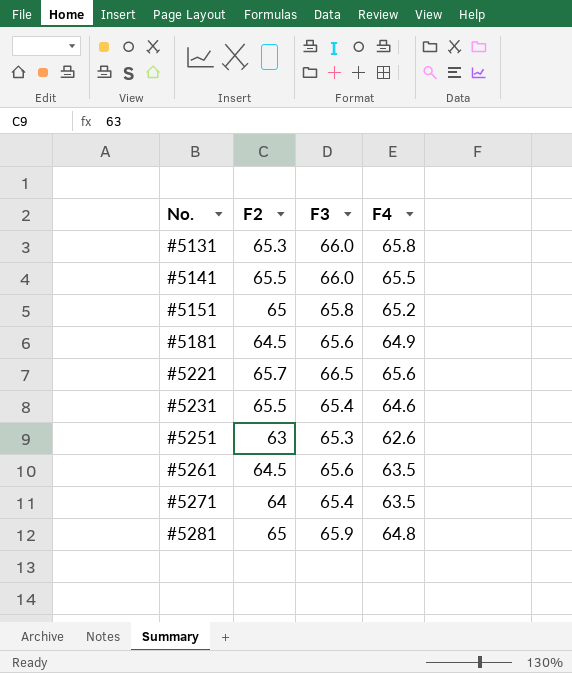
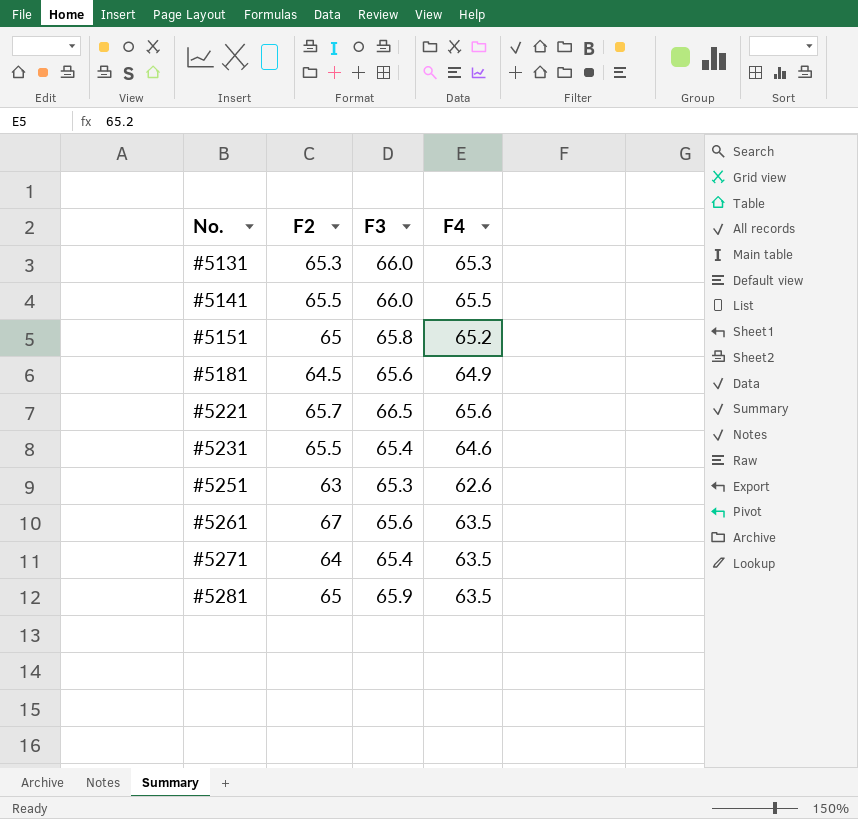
#5131 | F4: 65.8 -> 65.3
#5261 | F2: 64.5 -> 67
#5281 | F4: 64.8 -> 63.5

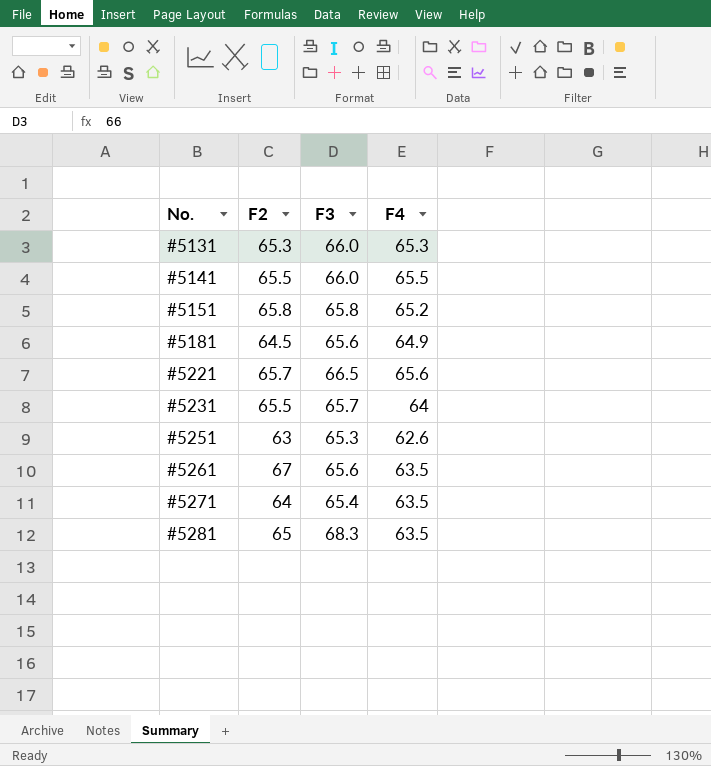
#5151 | F2: 65 -> 65.8
#5231 | F3: 65.4 -> 65.7
#5231 | F4: 64.6 -> 64
#5281 | F3: 65.9 -> 68.3

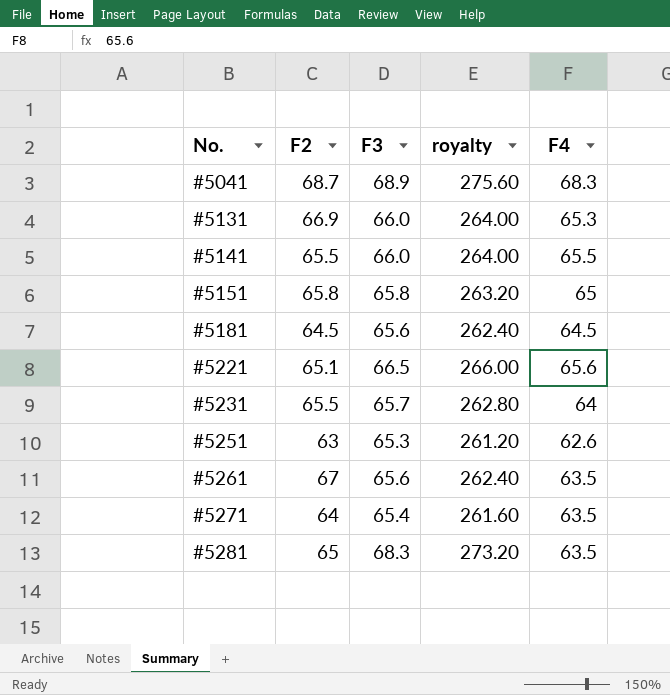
column royalty | formula: none -> [F3] * 4
row #5041: none -> 68.7 | 68.9 | 275.60 | 68.3
#5131 | F2: 65.3 -> 66.9
#5151 | F4: 65.2 -> 65
#5181 | F4: 64.9 -> 64.5
#5221 | F2: 65.7 -> 65.1

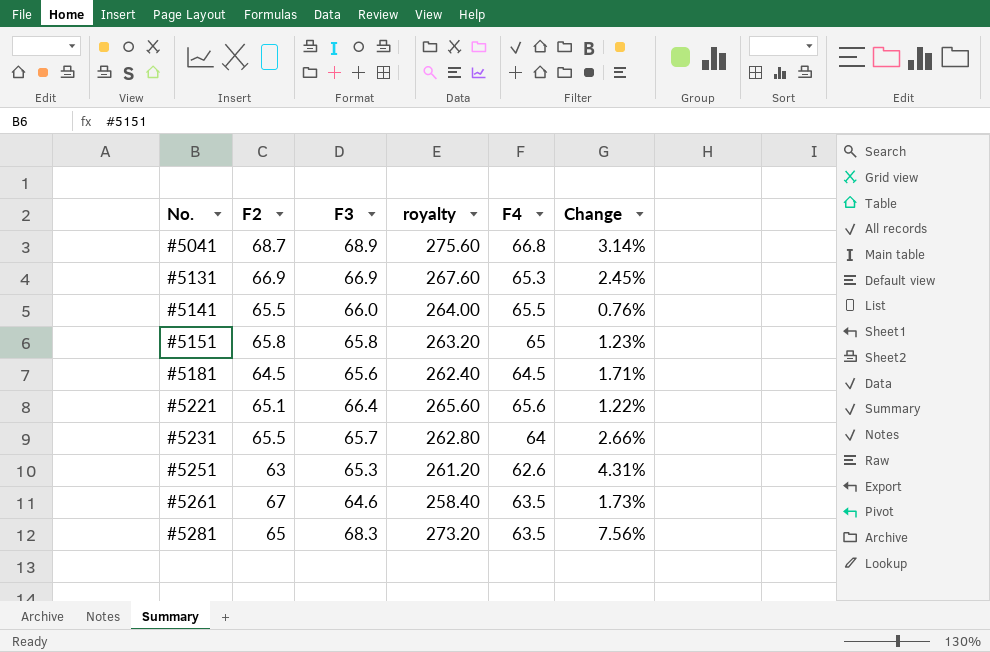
column Change | formula: none -> ([F3] - [F4]) / [F4]
row #5271: 64 | 65.4 | 261.60 | 63.5 -> none
#5041 | F4: 68.3 -> 66.8
#5131 | F3: 66.0 -> 66.9
#5131 | royalty: 264.00 -> 267.60
#5221 | F3: 66.5 -> 66.4
#5221 | royalty: 266.00 -> 265.60
#5261 | F3: 65.6 -> 64.6
#5261 | royalty: 262.40 -> 258.40

